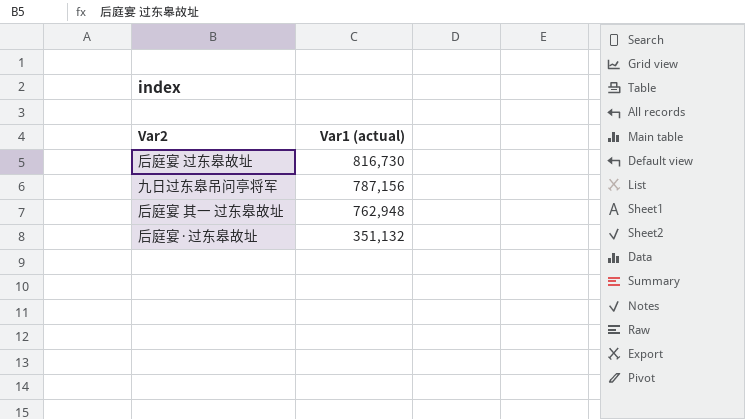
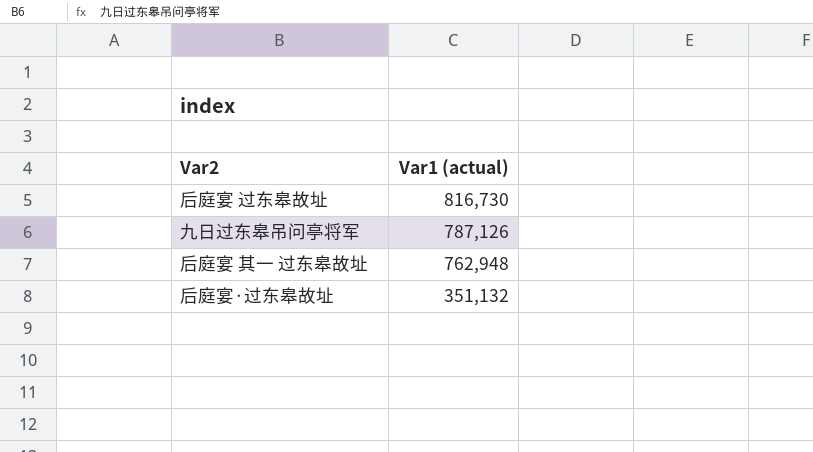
九日过东皋吊问亭将军 | Var1 (actual): 787,156 -> 787,126

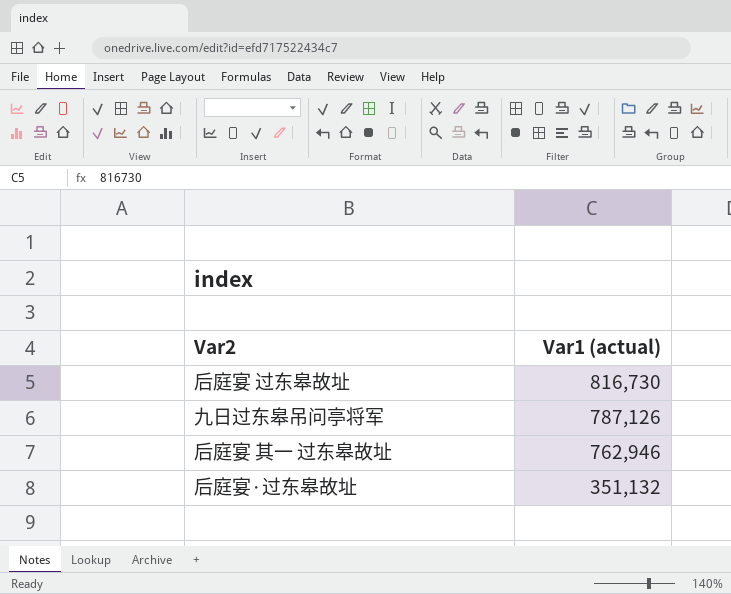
后庭宴 其一 过东皋故址 | Var1 (actual): 762,948 -> 762,946

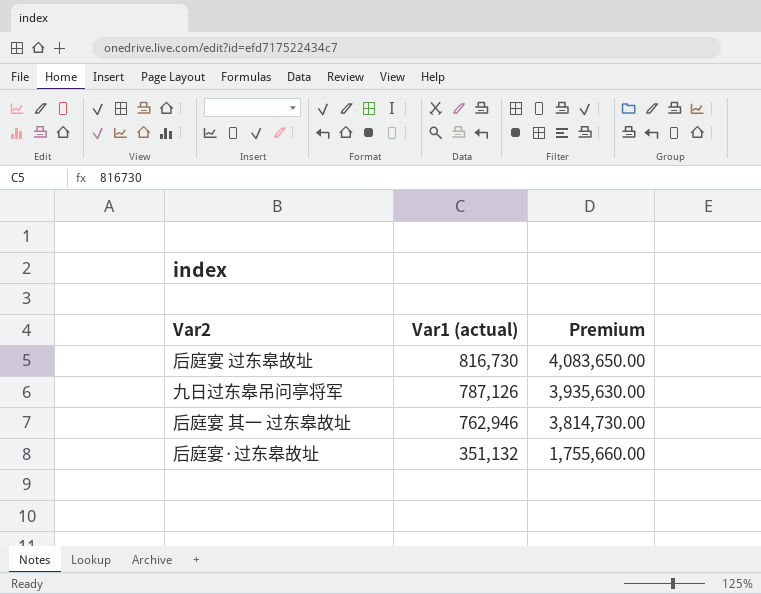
column Premium | formula: none -> [Var1 (actual)] * 5

